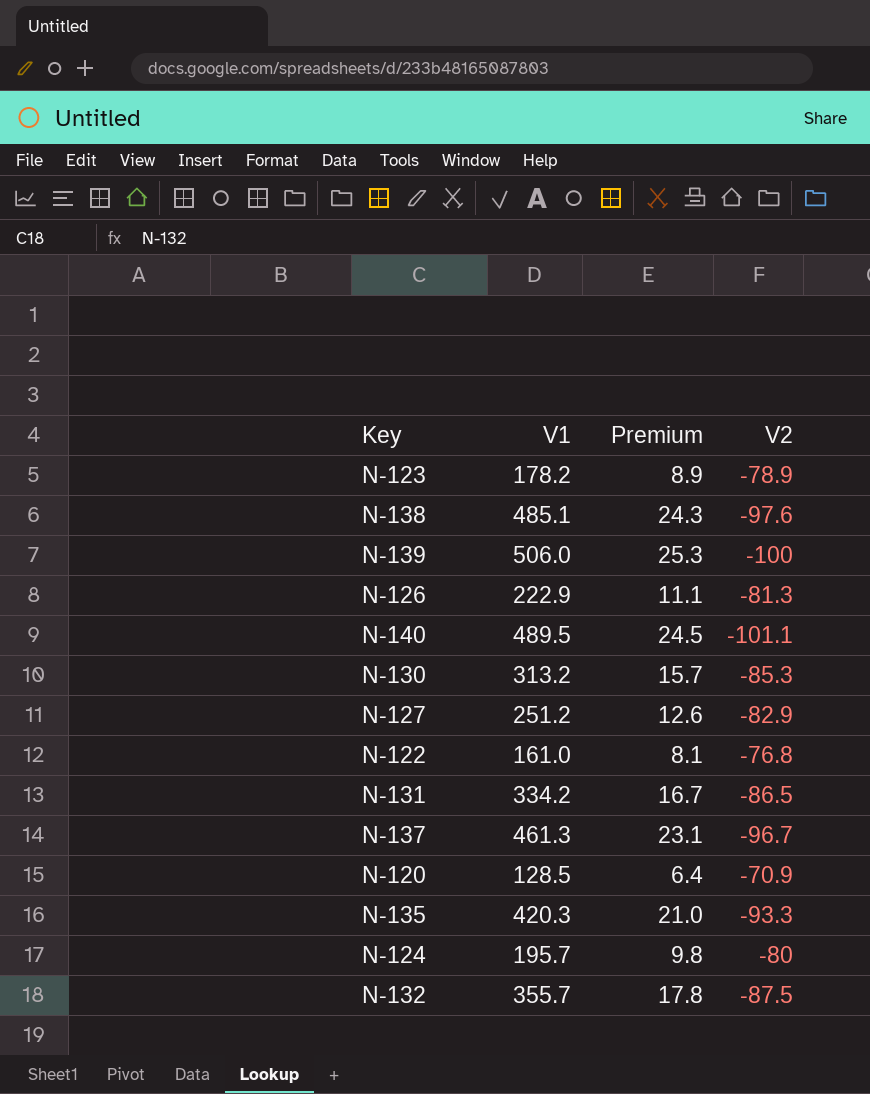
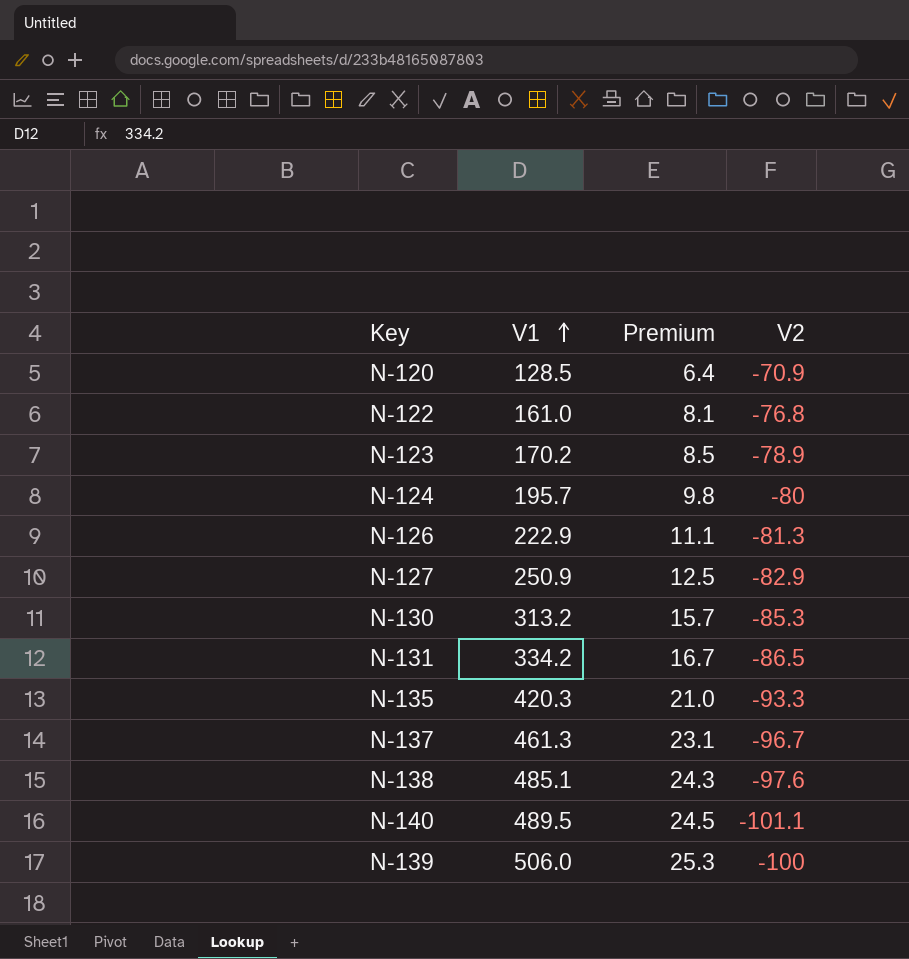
row order: none -> V1 ascending
row N-132: 355.7 | 17.8 | -87.5 -> none
N-123 | V1: 178.2 -> 170.2
N-123 | Premium: 8.9 -> 8.5
N-127 | V1: 251.2 -> 250.9
N-127 | Premium: 12.6 -> 12.5

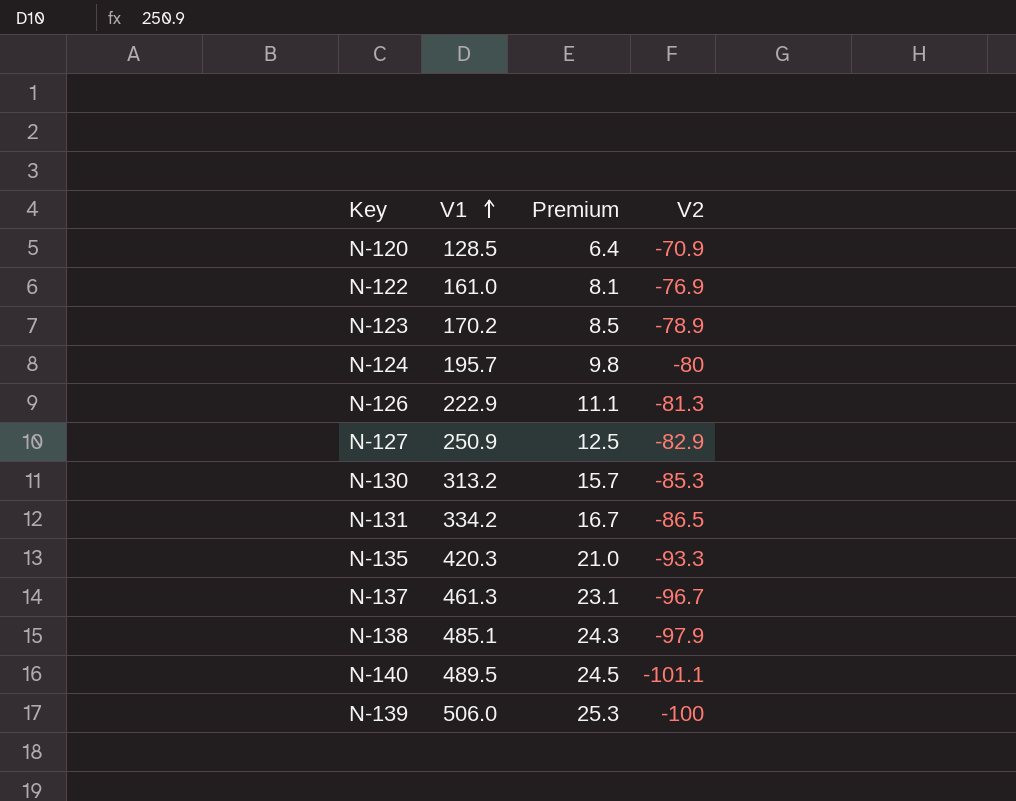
N-122 | V2: -76.8 -> -76.9
N-138 | V2: -97.6 -> -97.9

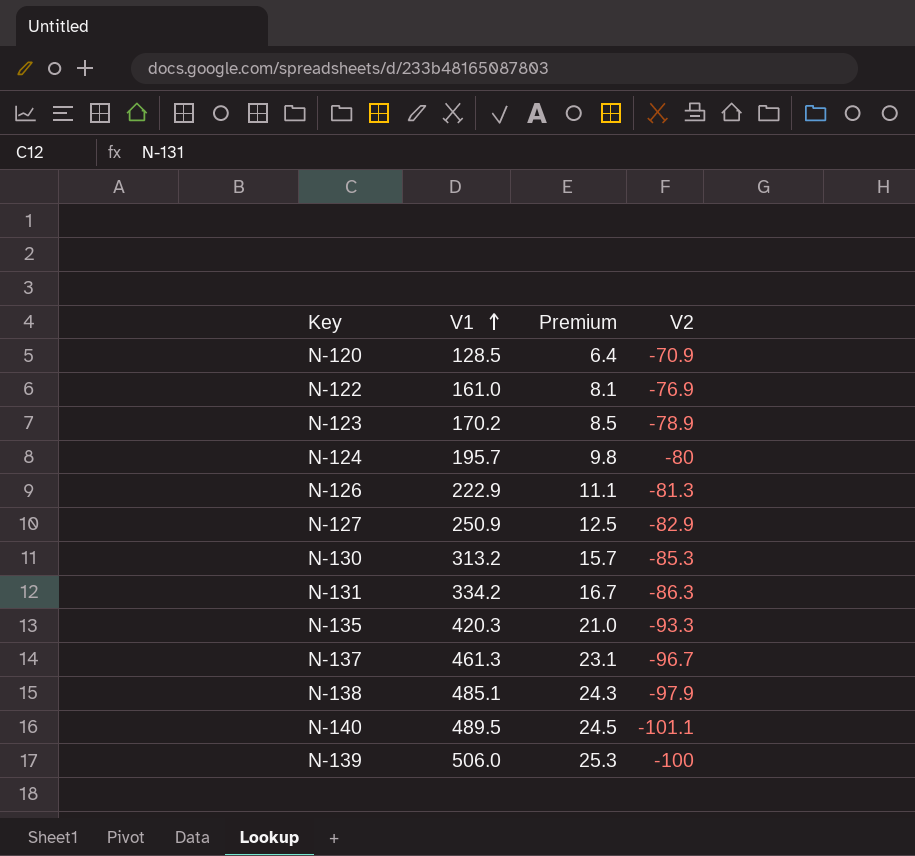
N-131 | V2: -86.5 -> -86.3

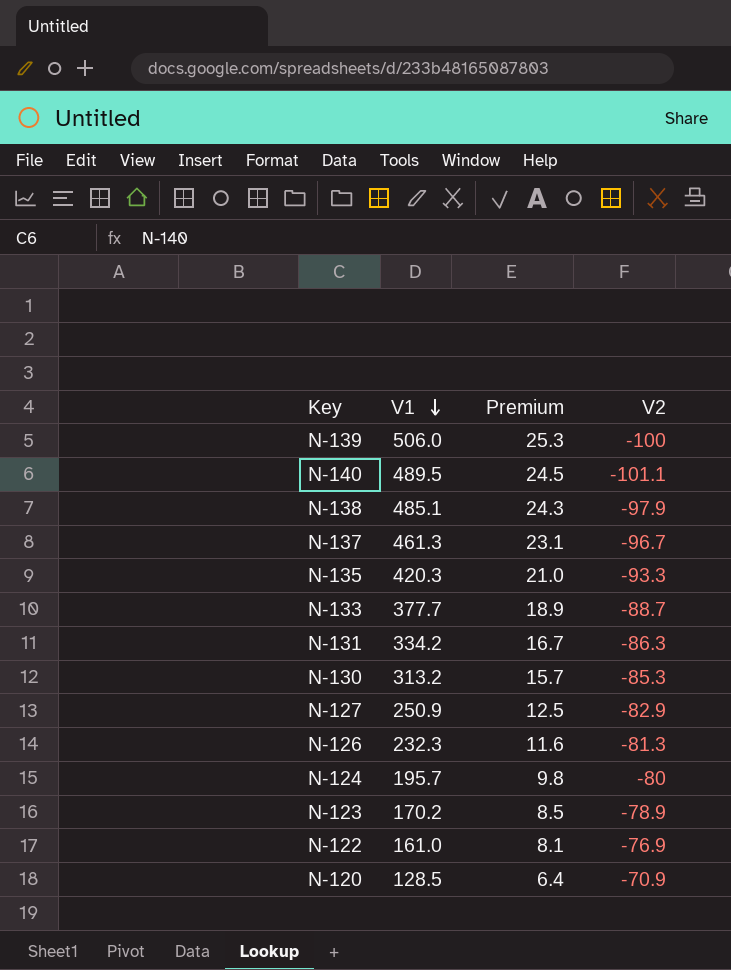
row order: V1 ascending -> V1 descending
row N-133: none -> 377.7 | 18.9 | -88.7
N-126 | V1: 222.9 -> 232.3
N-126 | Premium: 11.1 -> 11.6

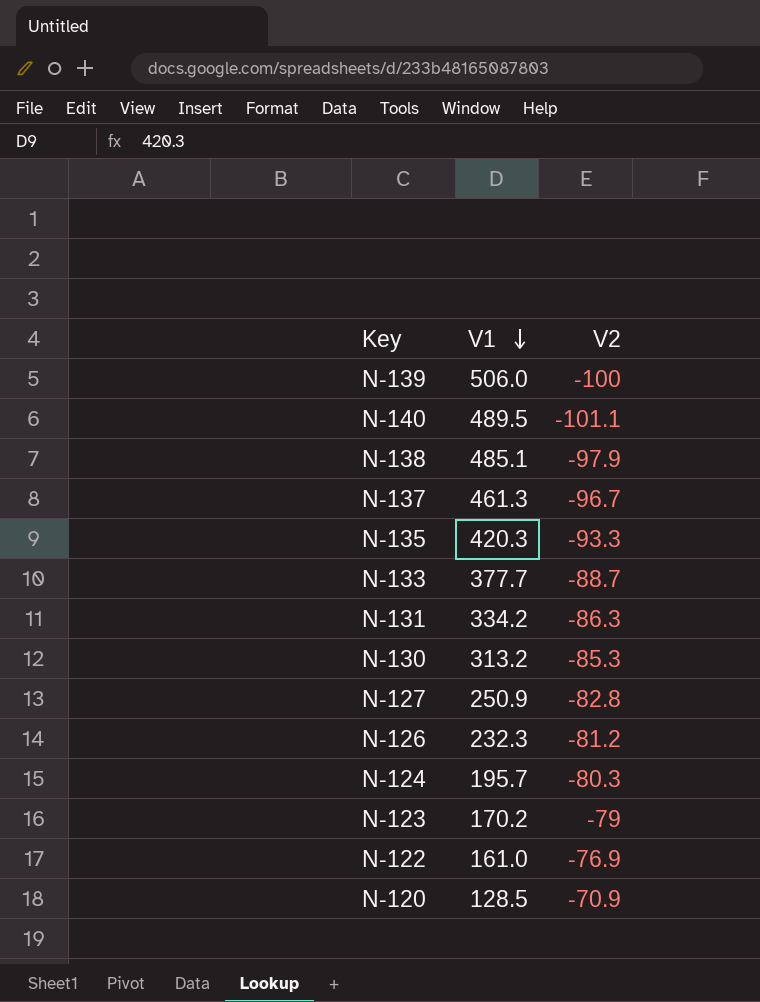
column Premium | formula: [V1] * 0.05 -> none
N-127 | V2: -82.9 -> -82.8
N-126 | V2: -81.3 -> -81.2
N-124 | V2: -80 -> -80.3
N-123 | V2: -78.9 -> -79

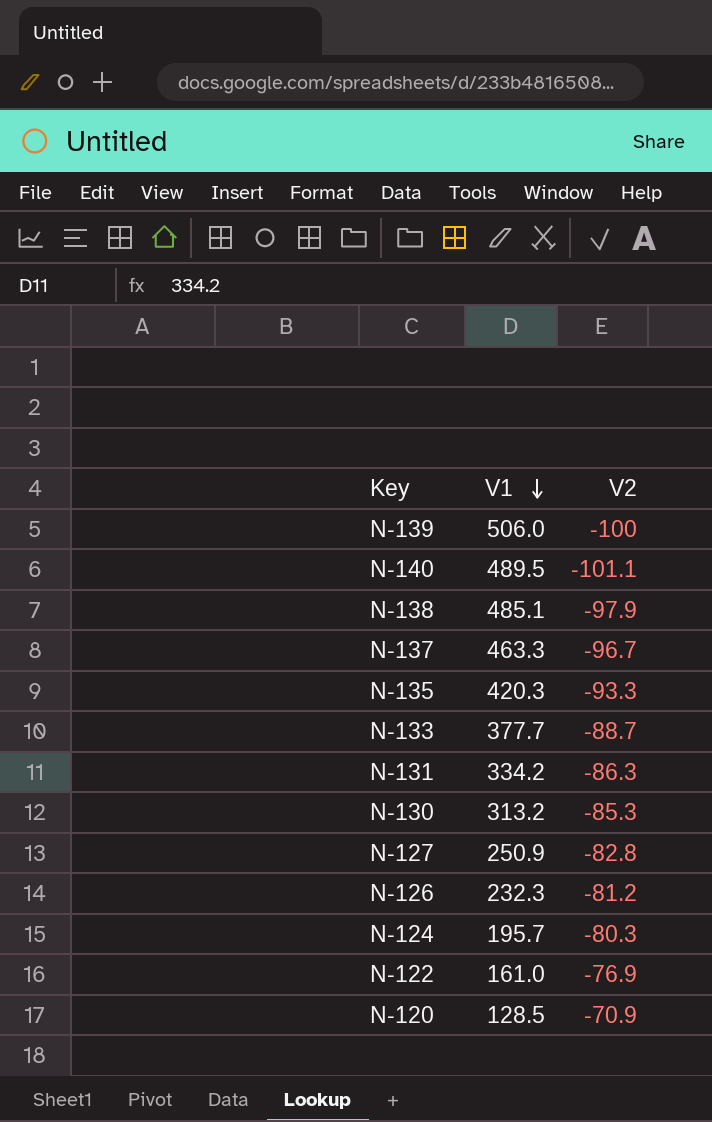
row N-123: 170.2 | -79 -> none
N-137 | V1: 461.3 -> 463.3

